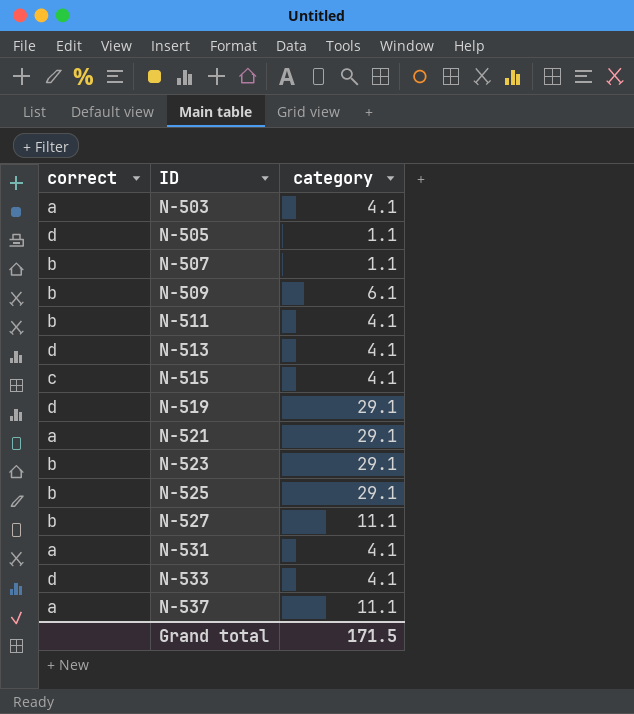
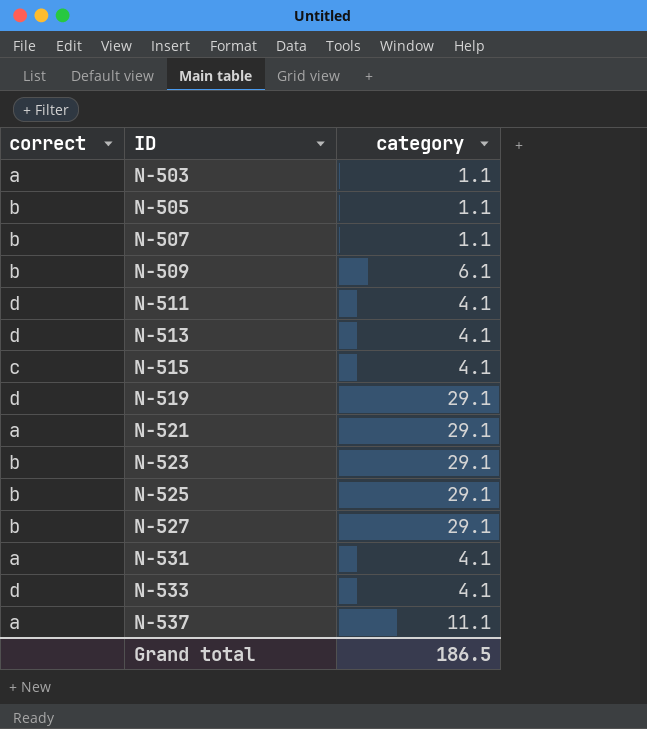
N-503 | category: 4.1 -> 1.1
N-505 | correct: d -> b
N-511 | correct: b -> d
N-527 | category: 11.1 -> 29.1
Grand total | category: 171.5 -> 186.5

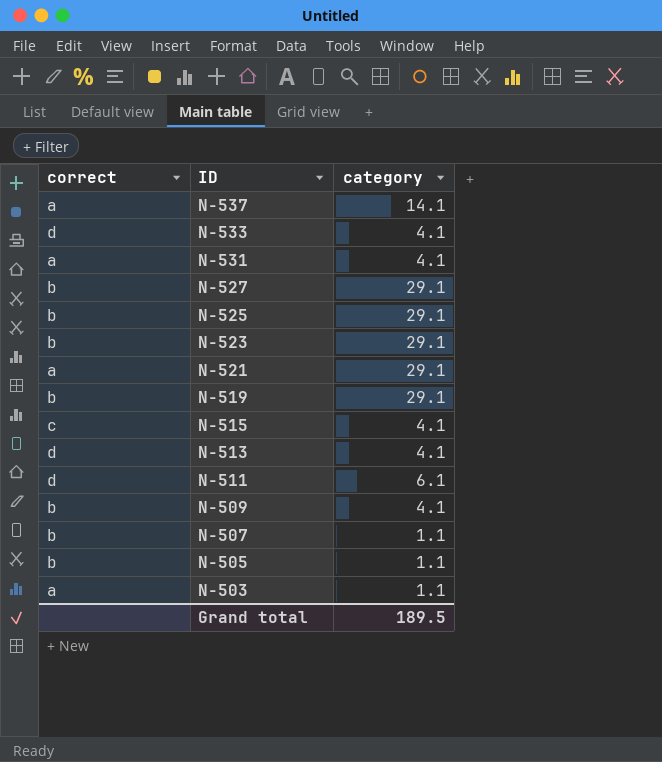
row order: ID ascending -> ID descending
N-537 | category: 11.1 -> 14.1
N-519 | correct: d -> b
N-511 | category: 4.1 -> 6.1
N-509 | category: 6.1 -> 4.1
Grand total | category: 186.5 -> 189.5

